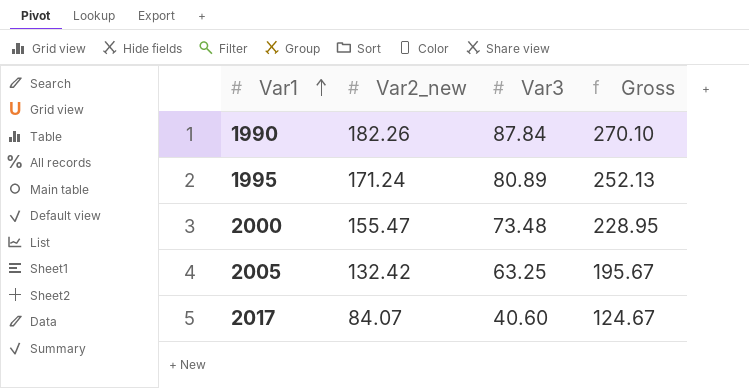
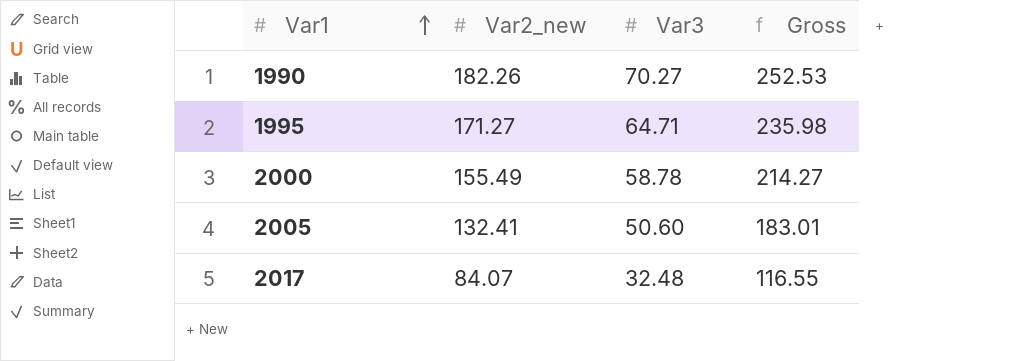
1990 | Var3: 87.84 -> 70.27
1990 | Gross: 270.10 -> 252.53
1995 | Var2_new: 171.24 -> 171.27
1995 | Var3: 80.89 -> 64.71
1995 | Gross: 252.13 -> 235.98
2000 | Var2_new: 155.47 -> 155.49
2000 | Var3: 73.48 -> 58.78
2000 | Gross: 228.95 -> 214.27
2005 | Var2_new: 132.42 -> 132.41
2005 | Var3: 63.25 -> 50.60
2005 | Gross: 195.67 -> 183.01
2017 | Var3: 40.60 -> 32.48
2017 | Gross: 124.67 -> 116.55

